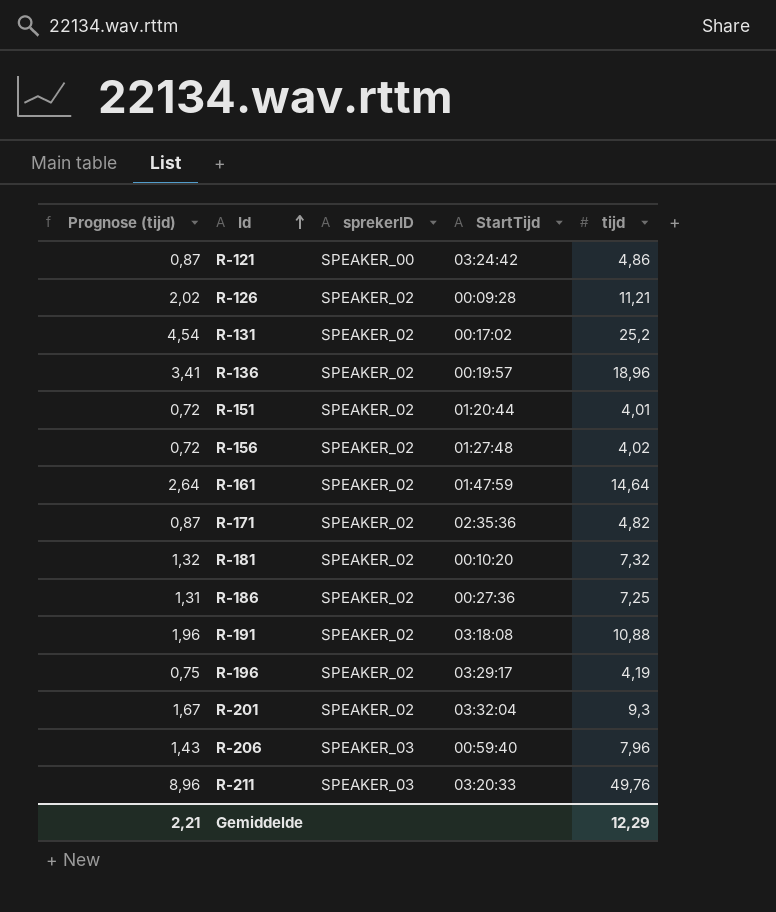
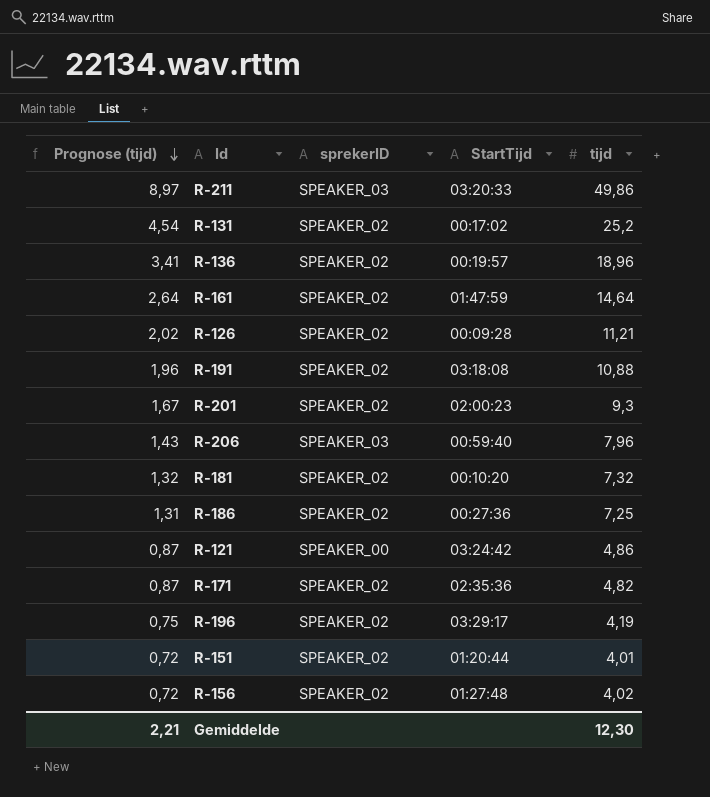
row order: Id ascending -> Prognose (tijd) descending
R-211 | Prognose (tijd): 8,96 -> 8,97
R-211 | tijd: 49,76 -> 49,86
R-201 | StartTijd: 03:32:04 -> 02:00:23
Gemiddelde | tijd: 12,29 -> 12,30

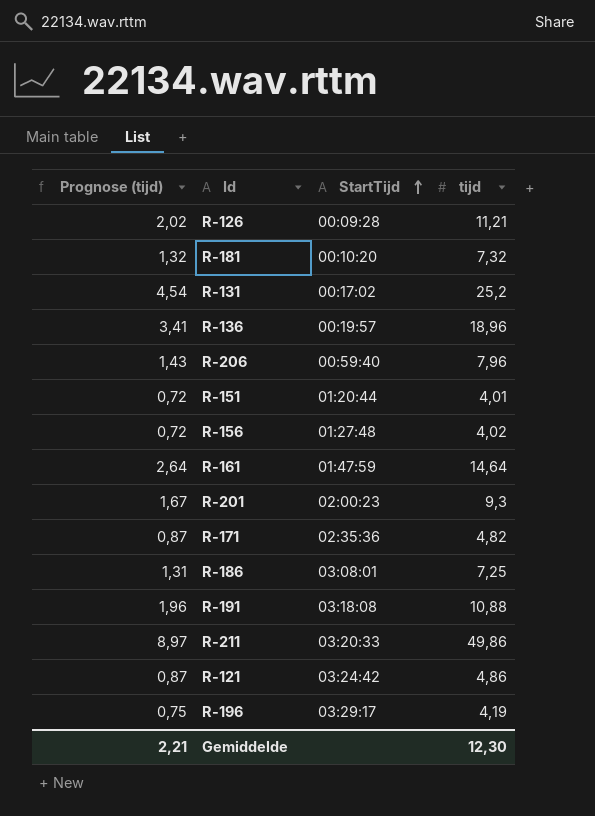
row order: Prognose (tijd) descending -> StartTijd ascending
column sprekerID | position: 3 -> none
R-186 | StartTijd: 00:27:36 -> 03:08:01

